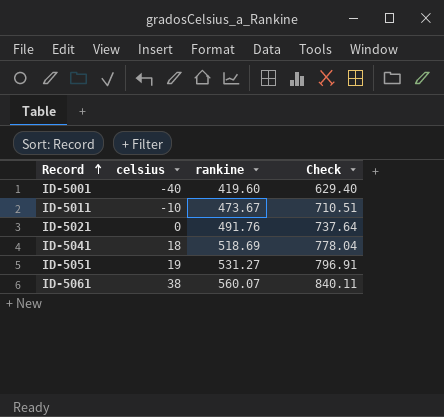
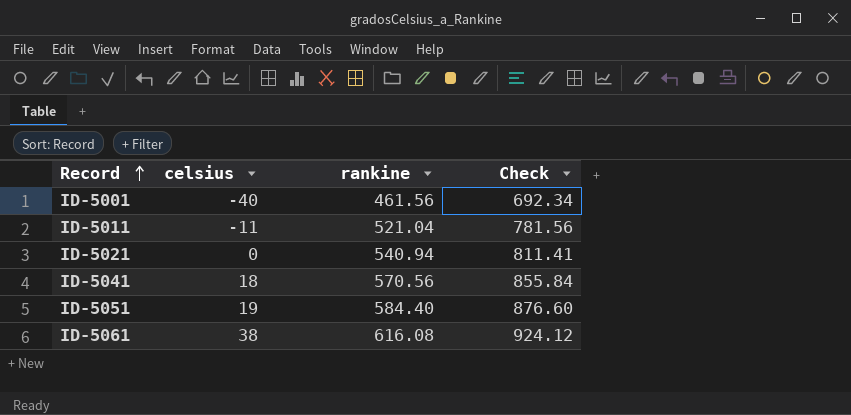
ID-5001 | rankine: 419.60 -> 461.56
ID-5001 | Check: 629.40 -> 692.34
ID-5011 | celsius: -10 -> -11
ID-5011 | rankine: 473.67 -> 521.04
ID-5011 | Check: 710.51 -> 781.56
ID-5021 | rankine: 491.76 -> 540.94
ID-5021 | Check: 737.64 -> 811.41
ID-5041 | rankine: 518.69 -> 570.56
ID-5041 | Check: 778.04 -> 855.84
ID-5051 | rankine: 531.27 -> 584.40
ID-5051 | Check: 796.91 -> 876.60
ID-5061 | rankine: 560.07 -> 616.08
ID-5061 | Check: 840.11 -> 924.12

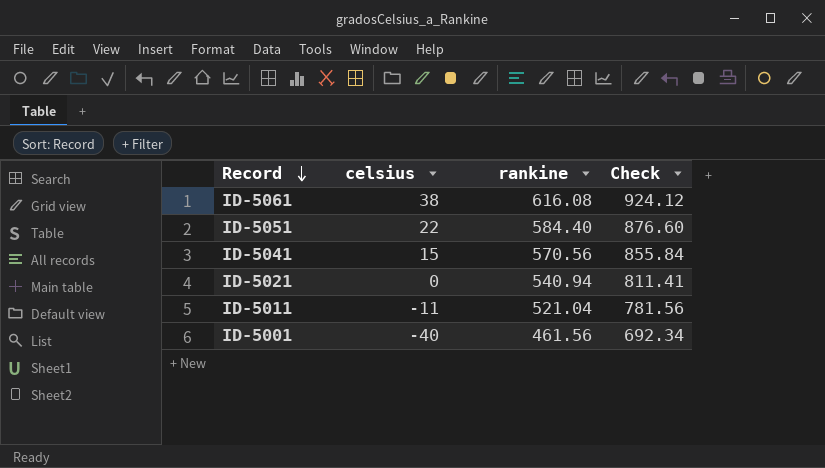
row order: Record ascending -> Record descending
ID-5051 | celsius: 19 -> 22
ID-5041 | celsius: 18 -> 15

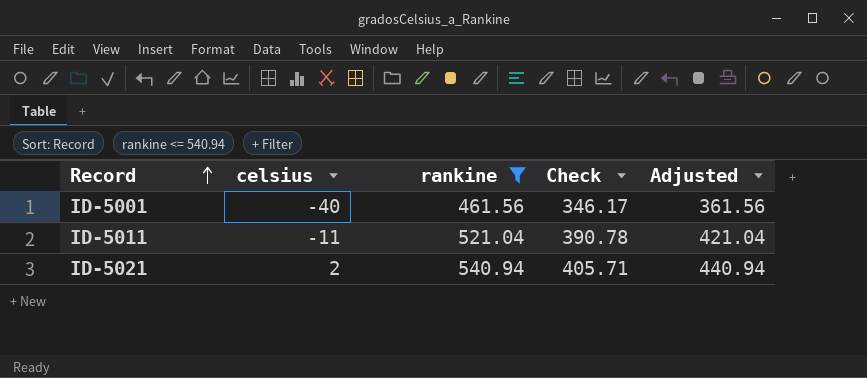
filter: none -> rankine <= 540.94
row order: Record descending -> Record ascending
column Check | formula: [rankine] * 1.5 -> [rankine] * 0.75
column Adjusted | formula: none -> [rankine] - 100
ID-5021 | celsius: 0 -> 2

